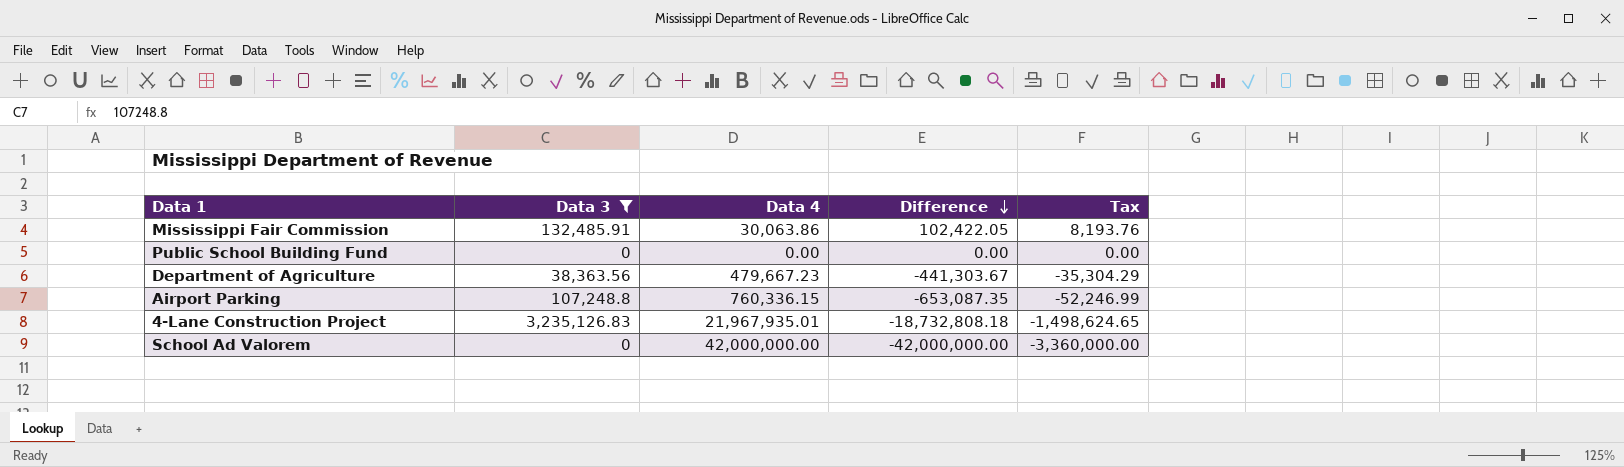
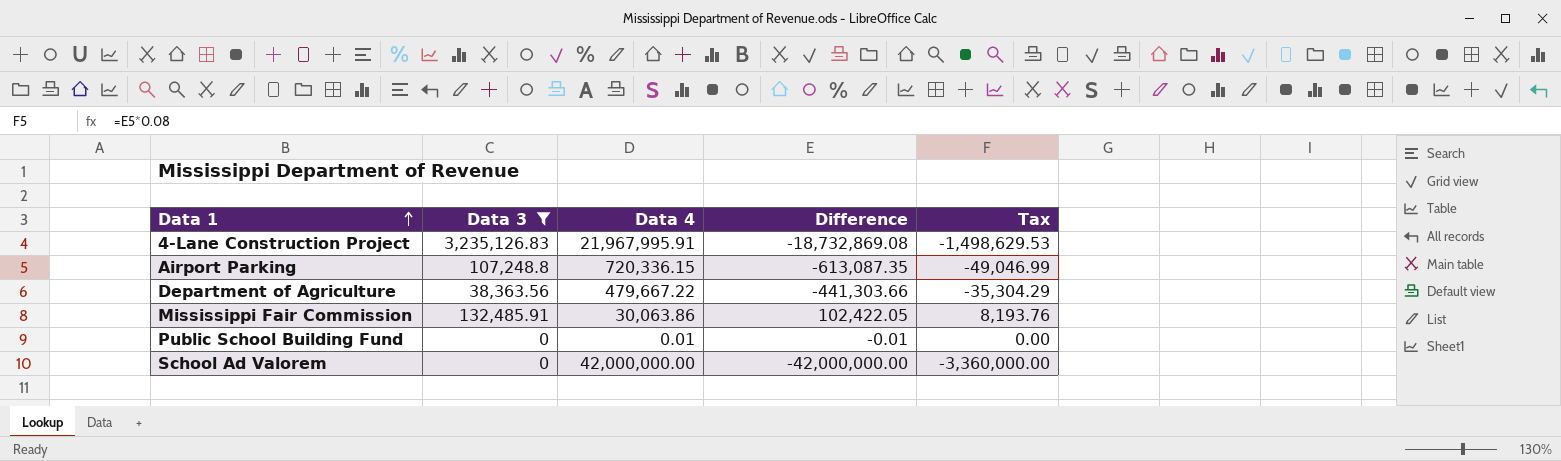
row order: Difference descending -> Data 1 ascending
4-Lane Construction Project | Data 4: 21,967,935.01 -> 21,967,995.91
4-Lane Construction Project | Difference: -18,732,808.18 -> -18,732,869.08
4-Lane Construction Project | Tax: -1,498,624.65 -> -1,498,629.53
Airport Parking | Data 4: 760,336.15 -> 720,336.15
Airport Parking | Difference: -653,087.35 -> -613,087.35
Airport Parking | Tax: -52,246.99 -> -49,046.99
Department of Agriculture | Data 4: 479,667.23 -> 479,667.22
Department of Agriculture | Difference: -441,303.67 -> -441,303.66
Public School Building Fund | Data 4: 0.00 -> 0.01
Public School Building Fund | Difference: 0.00 -> -0.01

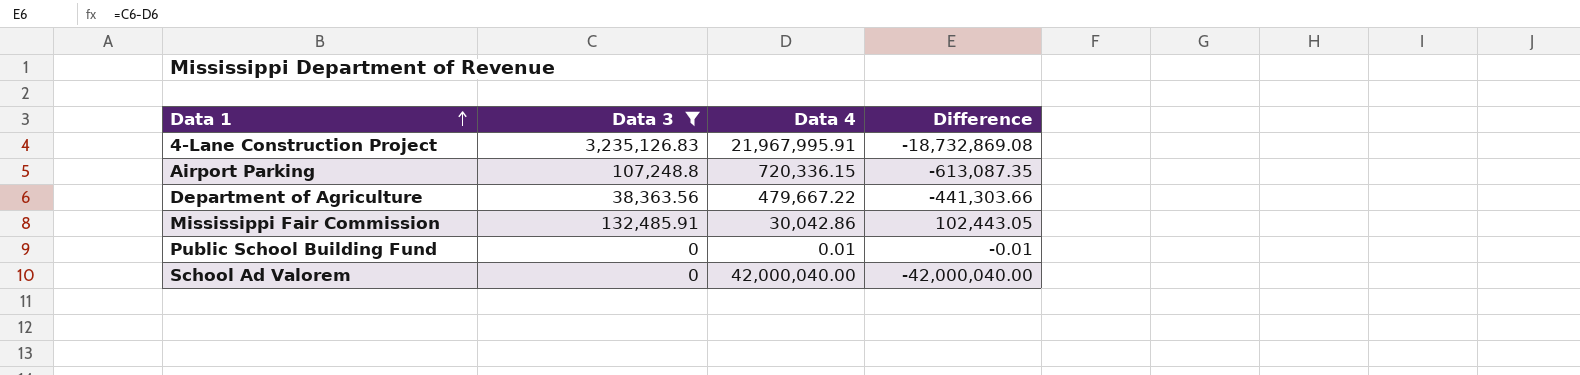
column Tax | formula: [Difference] * 0.08 -> none
Mississippi Fair Commission | Data 4: 30,063.86 -> 30,042.86
Mississippi Fair Commission | Difference: 102,422.05 -> 102,443.05
School Ad Valorem | Data 4: 42,000,000.00 -> 42,000,040.00
School Ad Valorem | Difference: -42,000,000.00 -> -42,000,040.00

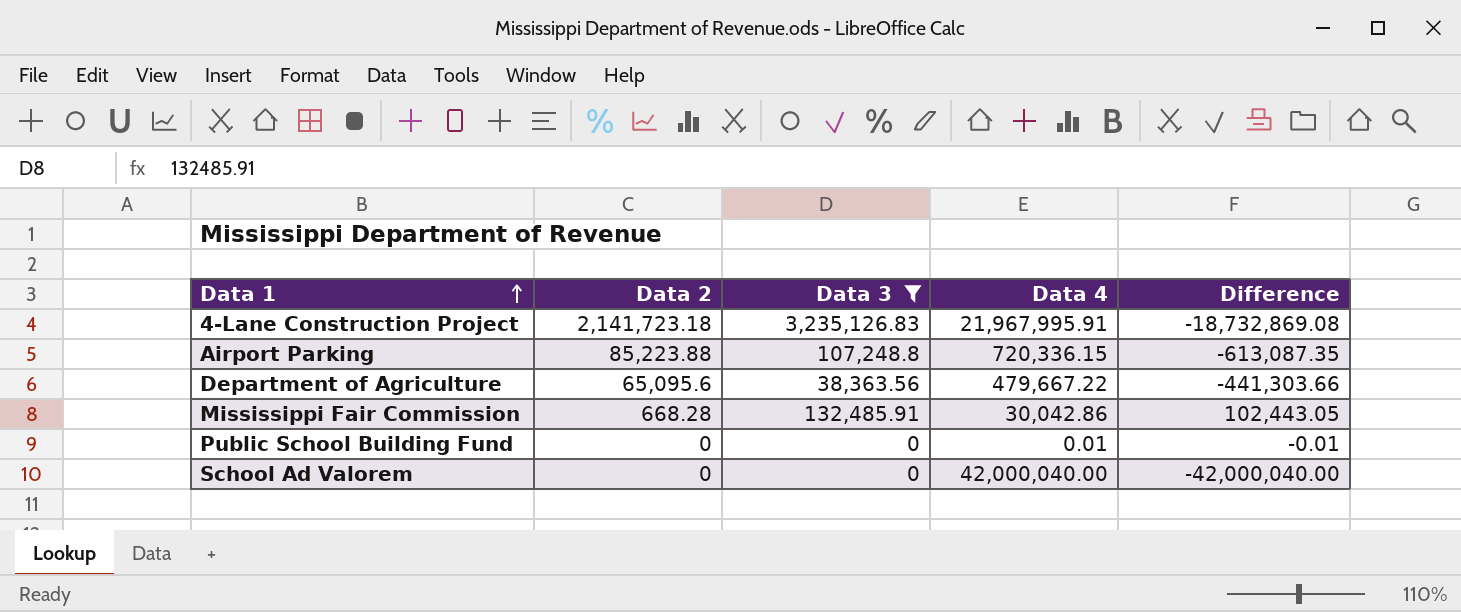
column Data 2 | position: none -> 2

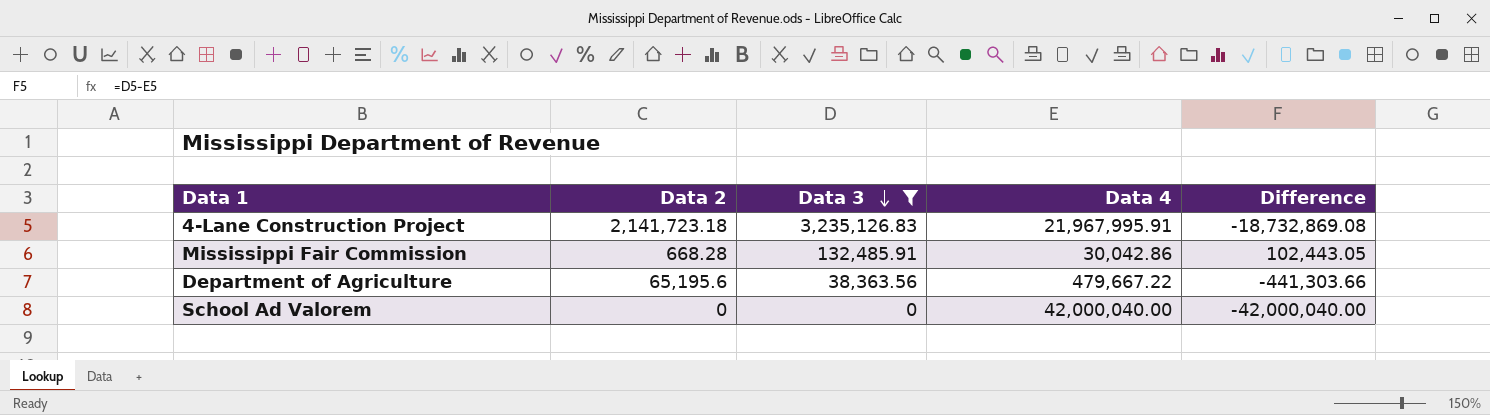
row order: Data 1 ascending -> Data 3 descending
row Airport Parking: 85,223.88 | 107,248.8 | 720,336.15 | -613,087.35 -> none
row Public School Building Fund: 0 | 0 | 0.01 | -0.01 -> none
Department of Agriculture | Data 2: 65,095.6 -> 65,195.6

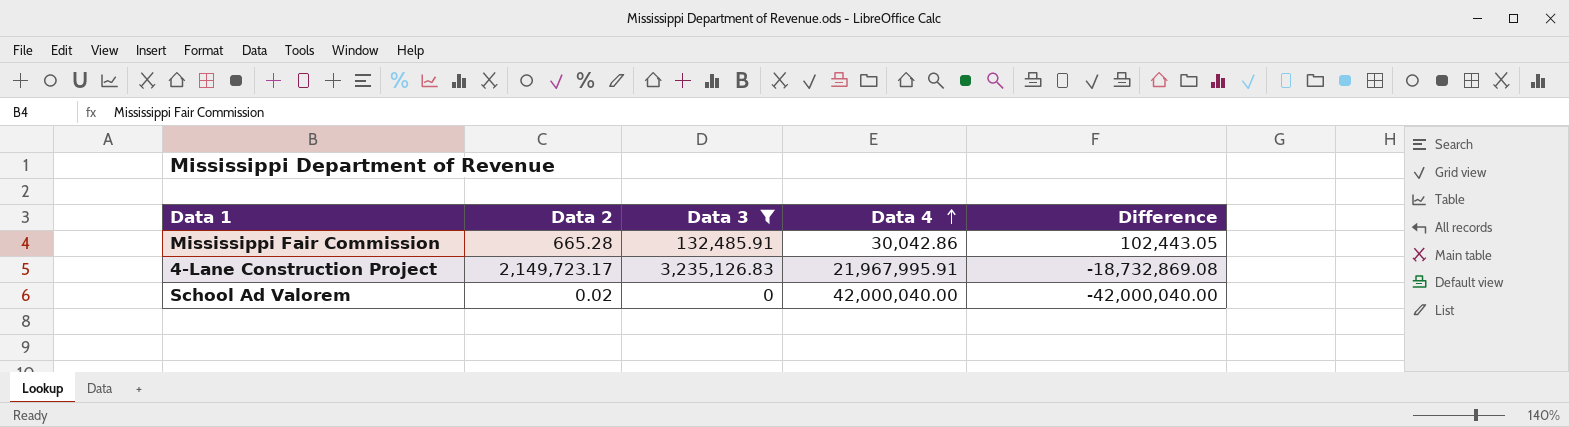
row order: Data 3 descending -> Data 4 ascending
row Department of Agriculture: 65,195.6 | 38,363.56 | 479,667.22 | -441,303.66 -> none
Mississippi Fair Commission | Data 2: 668.28 -> 665.28
4-Lane Construction Project | Data 2: 2,141,723.18 -> 2,149,723.17
School Ad Valorem | Data 2: 0 -> 0.02

